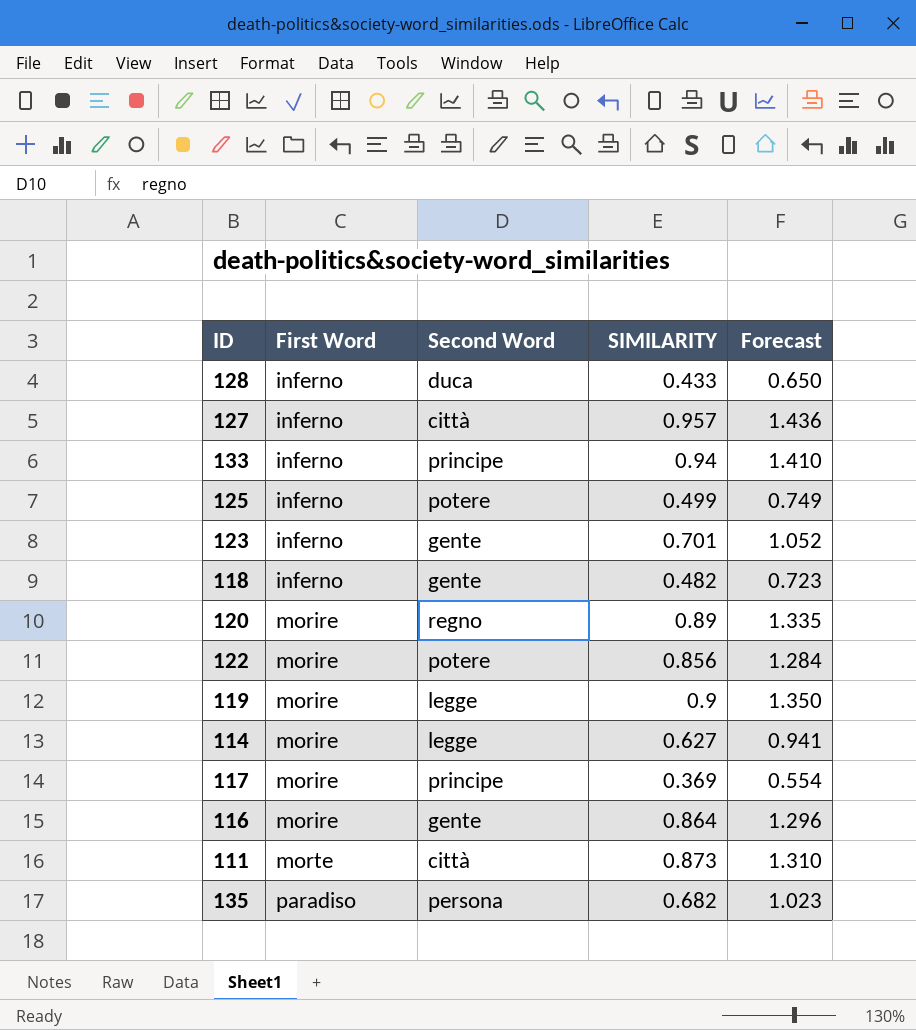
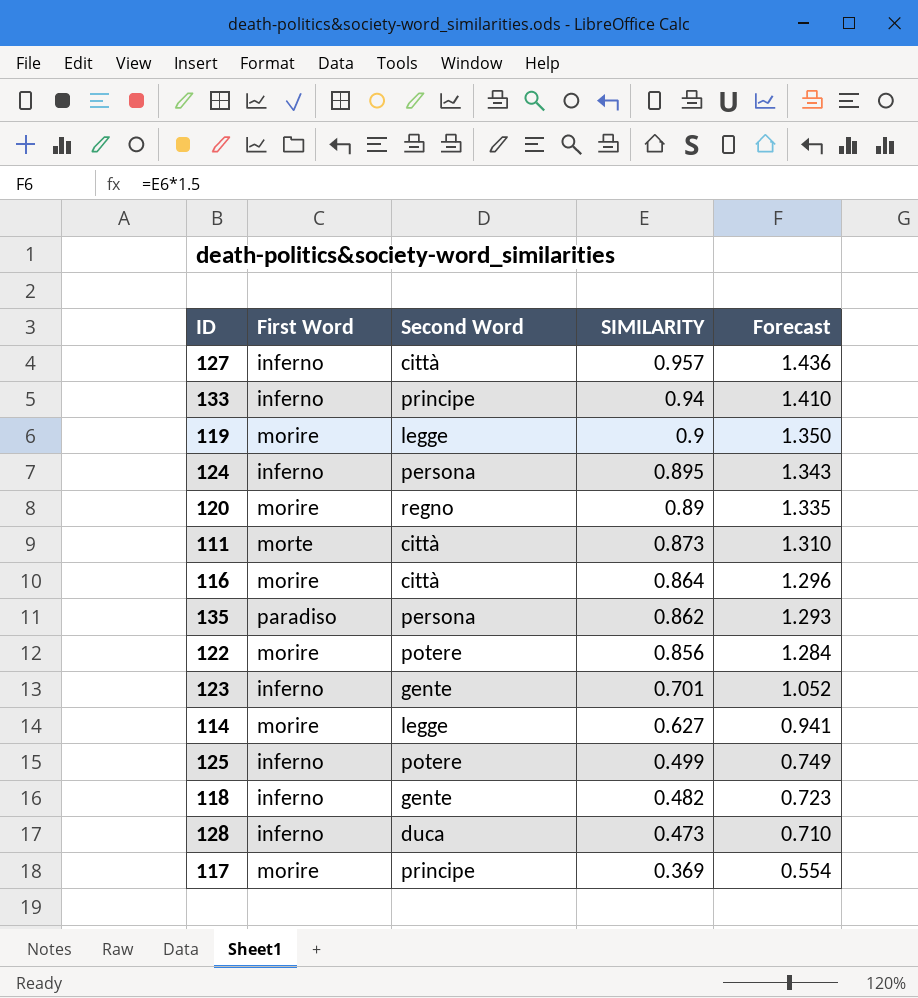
row order: First Word ascending -> SIMILARITY descending
row 124: none -> inferno | persona | 0.895 | 1.343
116 | Second Word: gente -> città
135 | SIMILARITY: 0.682 -> 0.862
135 | Forecast: 1.023 -> 1.293
128 | SIMILARITY: 0.433 -> 0.473
128 | Forecast: 0.650 -> 0.710

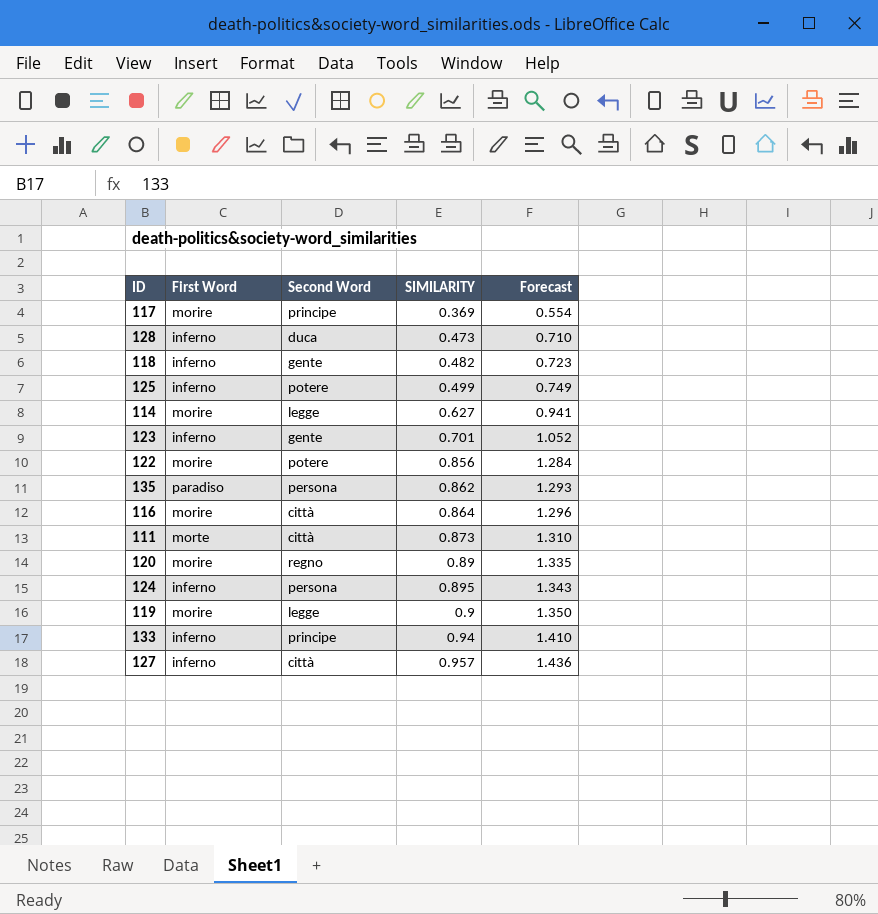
row order: SIMILARITY descending -> SIMILARITY ascending

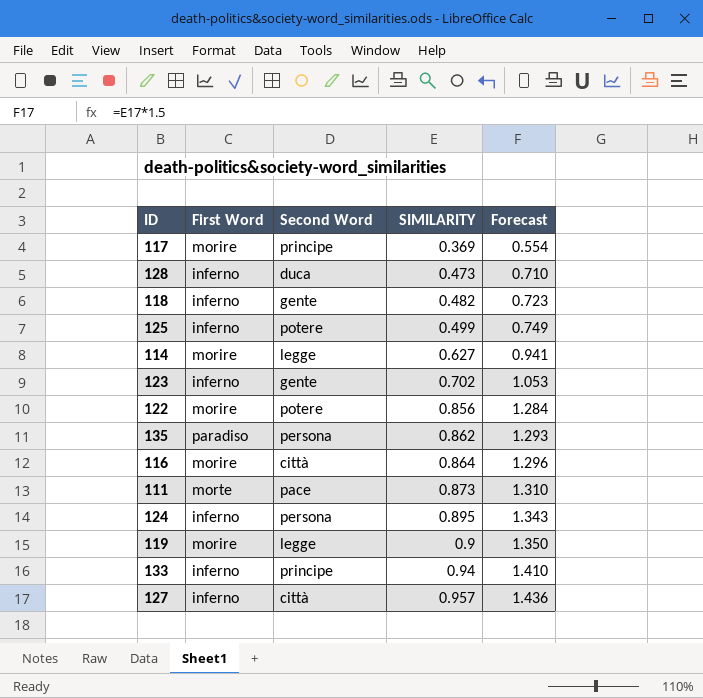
row 120: morire | regno | 0.89 | 1.335 -> none
123 | SIMILARITY: 0.701 -> 0.702
123 | Forecast: 1.052 -> 1.053
111 | Second Word: città -> pace

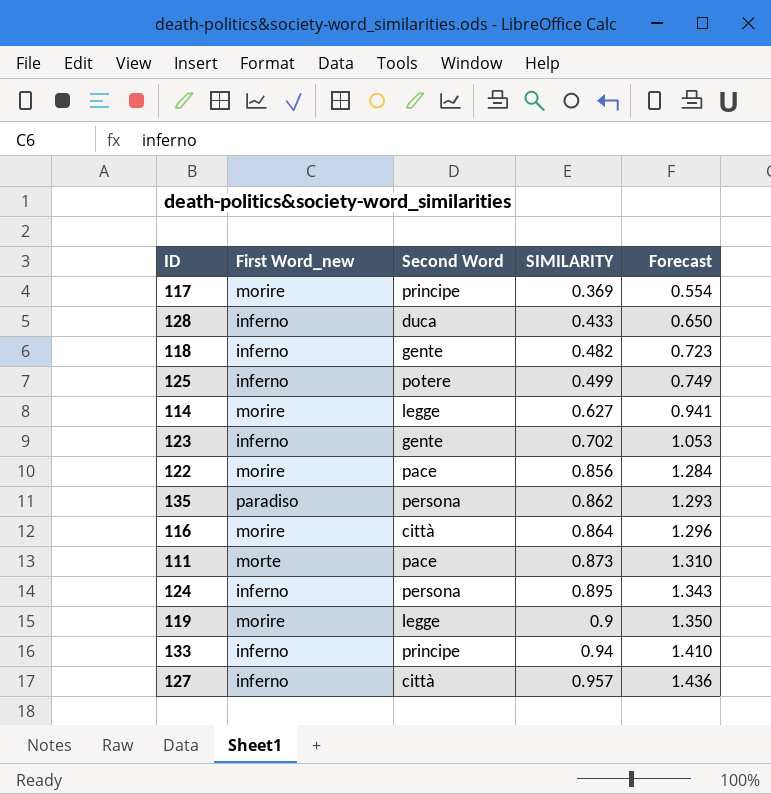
column name: First Word -> First Word_new
128 | SIMILARITY: 0.473 -> 0.433
128 | Forecast: 0.710 -> 0.650
122 | Second Word: potere -> pace

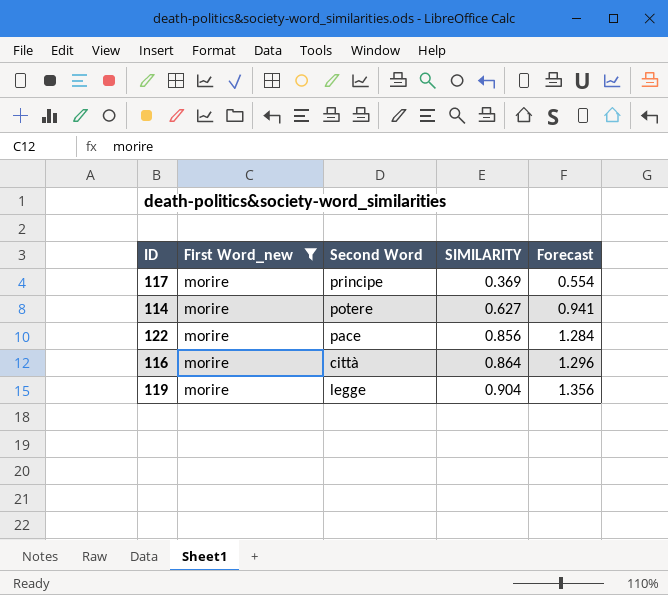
filter: none -> First Word_new = morire
114 | Second Word: legge -> potere
119 | SIMILARITY: 0.9 -> 0.904
119 | Forecast: 1.350 -> 1.356

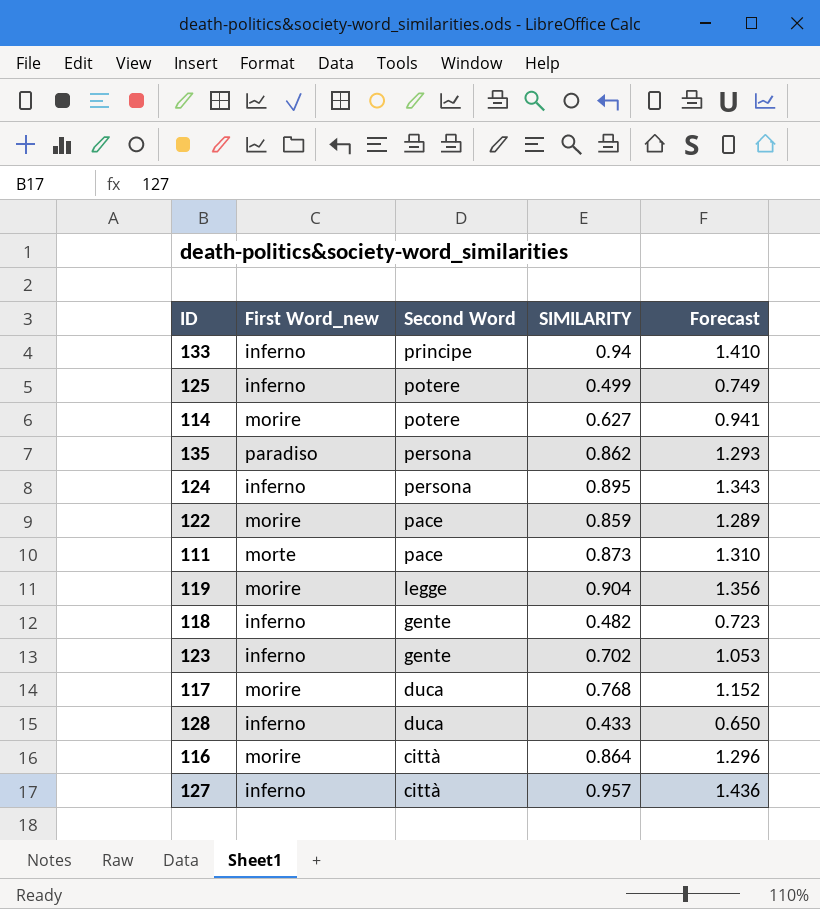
filter: First Word_new = morire -> none
row order: SIMILARITY ascending -> Second Word descending
122 | SIMILARITY: 0.856 -> 0.859
122 | Forecast: 1.284 -> 1.289
117 | Second Word: principe -> duca
117 | SIMILARITY: 0.369 -> 0.768
117 | Forecast: 0.554 -> 1.152

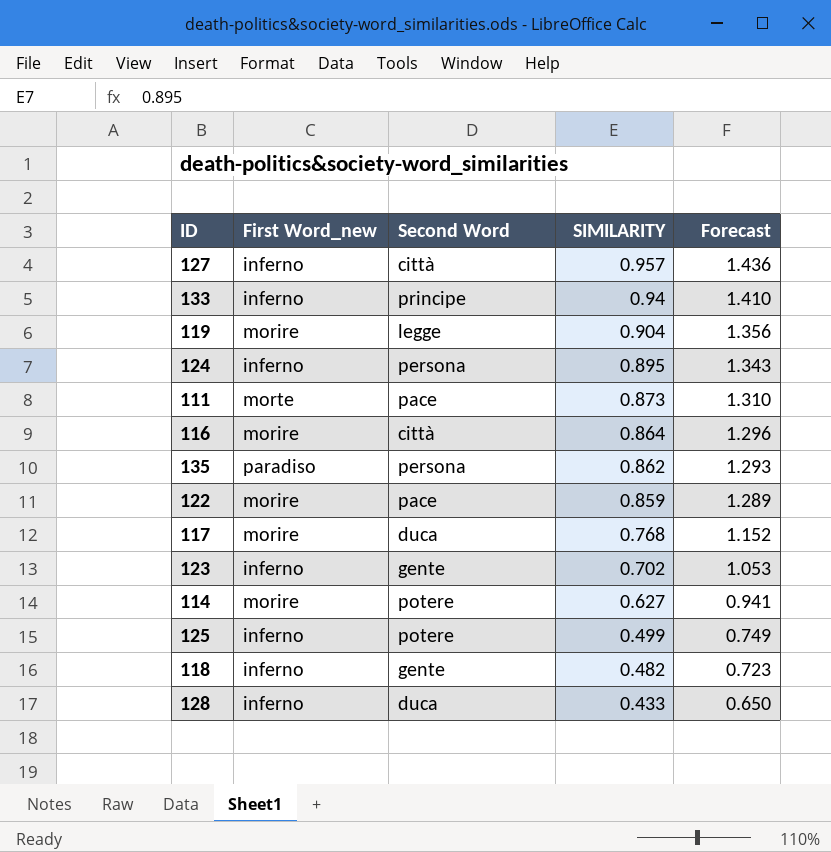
row order: Second Word descending -> SIMILARITY descending

